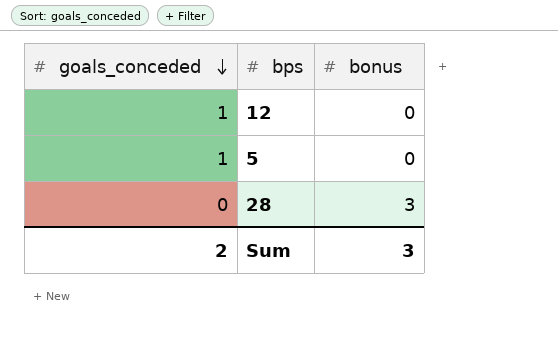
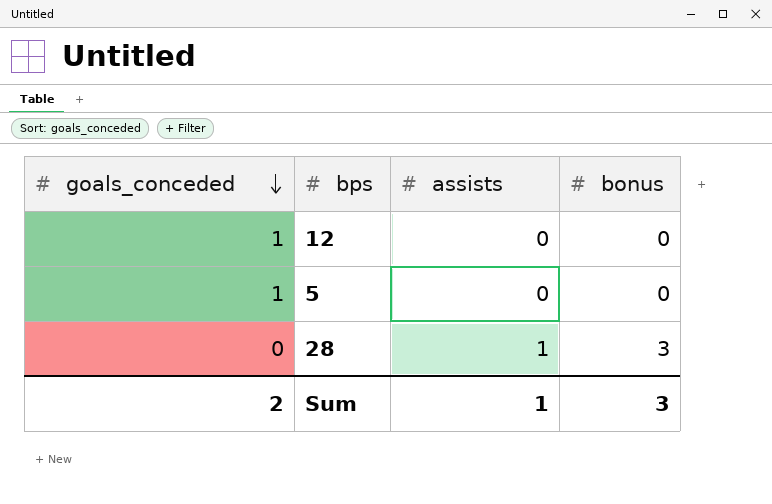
column assists | position: none -> 3

